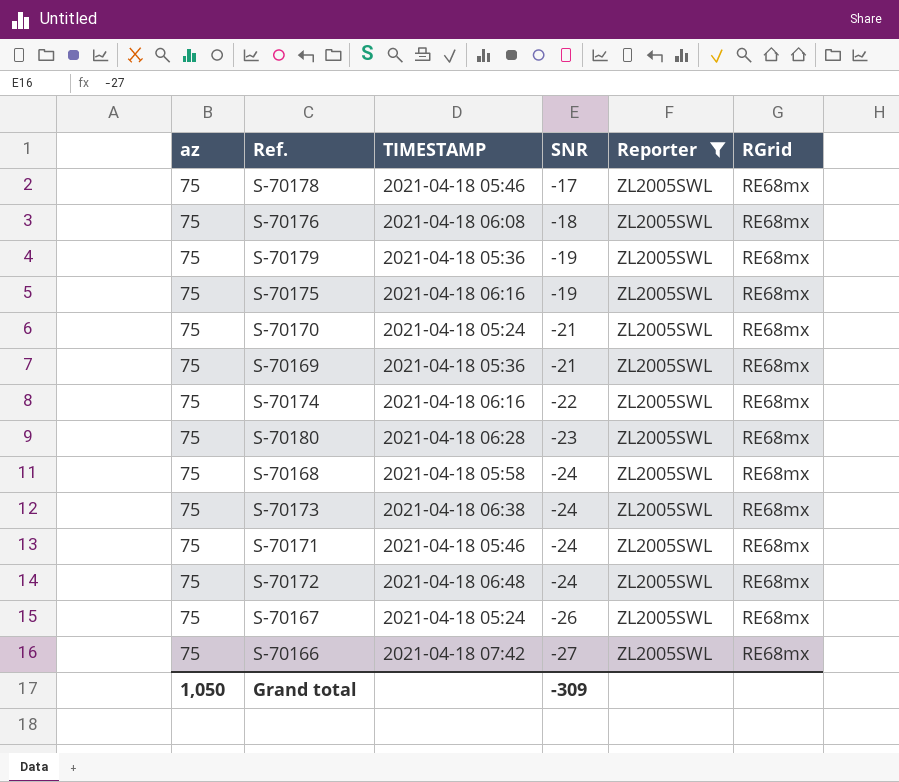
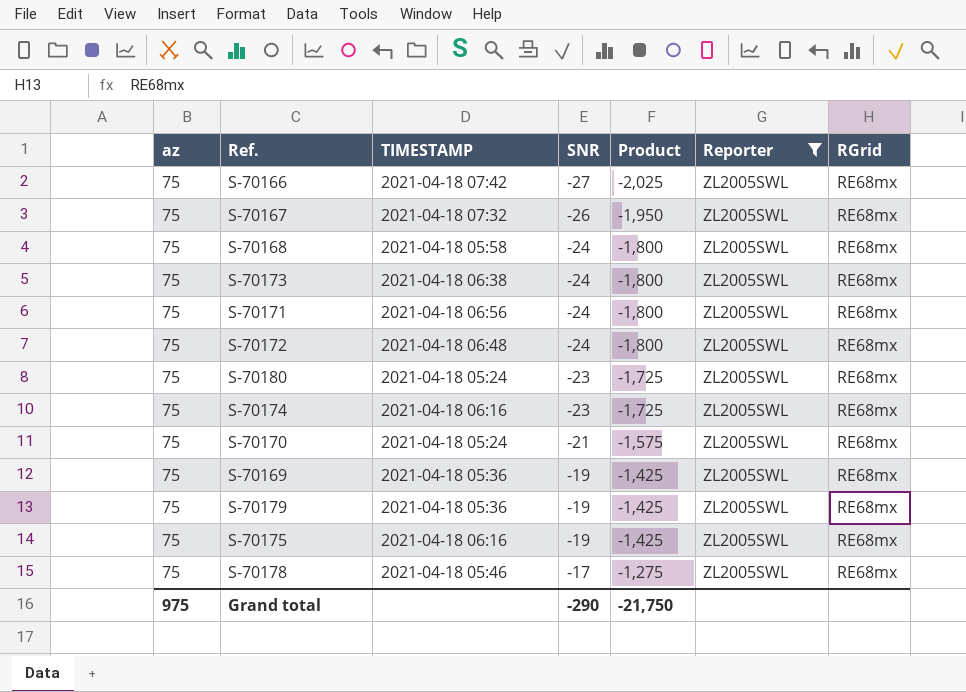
row order: SNR descending -> SNR ascending
column Product | formula: none -> [az] * [SNR]
row S-70176: 75 | 2021-04-18 06:08 | -18 | ZL2005SWL | RE68mx -> none
S-70167 | TIMESTAMP: 2021-04-18 05:24 -> 2021-04-18 07:32
S-70171 | TIMESTAMP: 2021-04-18 05:46 -> 2021-04-18 06:56
S-70180 | TIMESTAMP: 2021-04-18 06:28 -> 2021-04-18 05:24
S-70174 | SNR: -22 -> -23
S-70169 | SNR: -21 -> -19
Grand total | az: 1,050 -> 975
Grand total | SNR: -309 -> -290

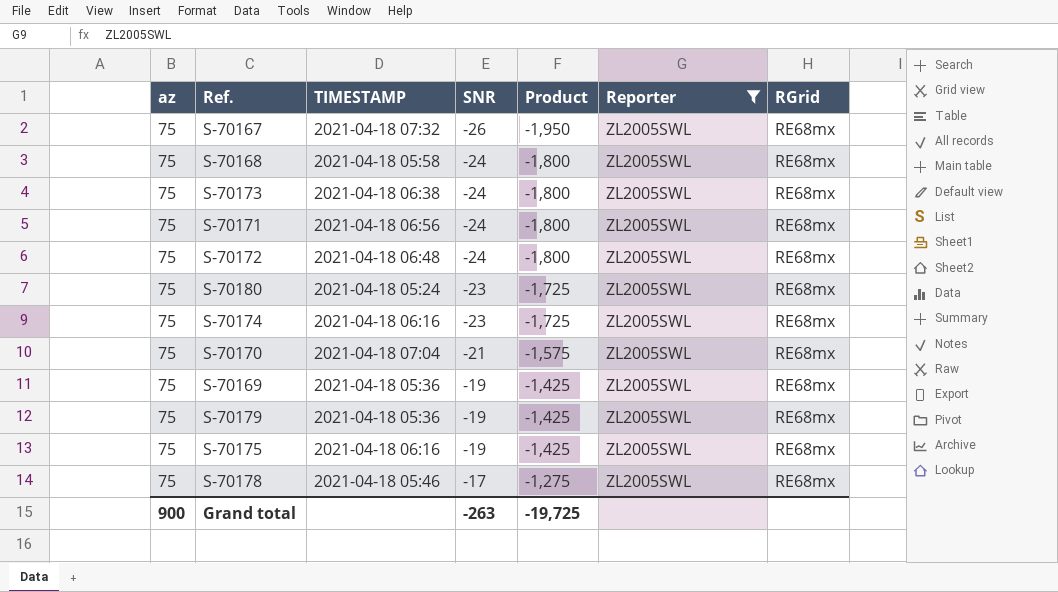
row S-70166: 75 | 2021-04-18 07:42 | -27 | -2,025 | ZL2005SWL | RE68mx -> none
S-70170 | TIMESTAMP: 2021-04-18 05:24 -> 2021-04-18 07:04
Grand total | az: 975 -> 900
Grand total | SNR: -290 -> -263
Grand total | Product: -21,750 -> -19,725

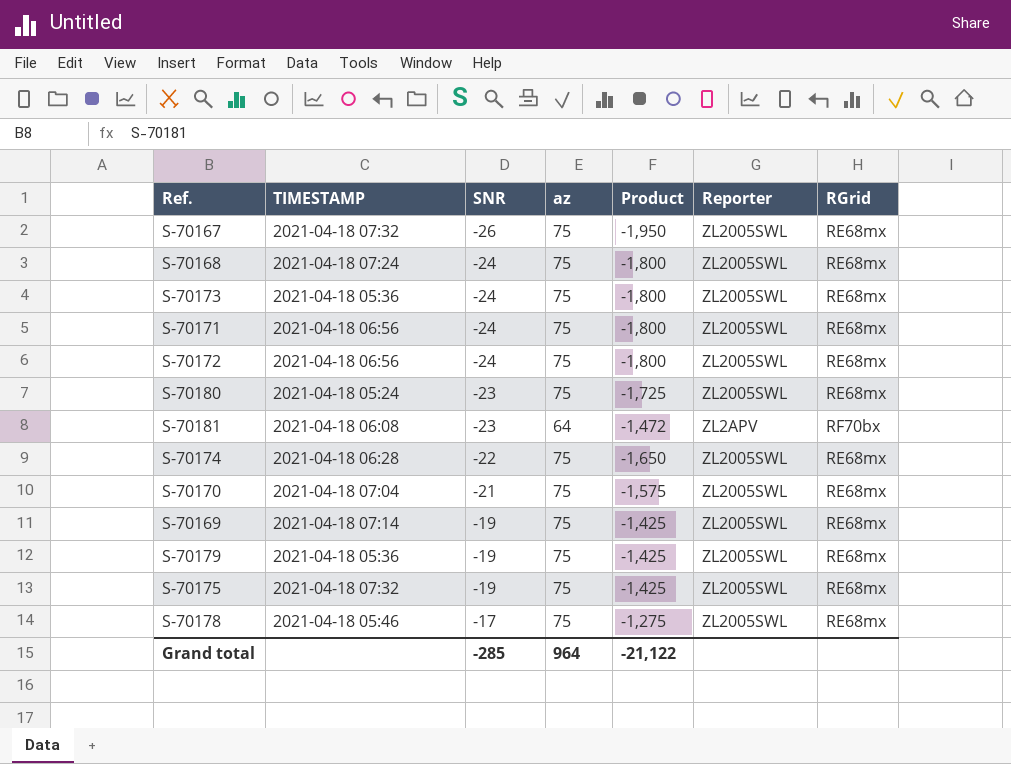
filter: Reporter = ZL2005SWL -> none
column az | position: 1 -> 4
S-70168 | TIMESTAMP: 2021-04-18 05:58 -> 2021-04-18 07:24
S-70173 | TIMESTAMP: 2021-04-18 06:38 -> 2021-04-18 05:36
S-70172 | TIMESTAMP: 2021-04-18 06:48 -> 2021-04-18 06:56
S-70174 | TIMESTAMP: 2021-04-18 06:16 -> 2021-04-18 06:28
S-70174 | SNR: -23 -> -22
S-70174 | Product: -1,725 -> -1,650
S-70169 | TIMESTAMP: 2021-04-18 05:36 -> 2021-04-18 07:14
S-70175 | TIMESTAMP: 2021-04-18 06:16 -> 2021-04-18 07:32
Grand total | SNR: -263 -> -285
Grand total | az: 900 -> 964
Grand total | Product: -19,725 -> -21,122

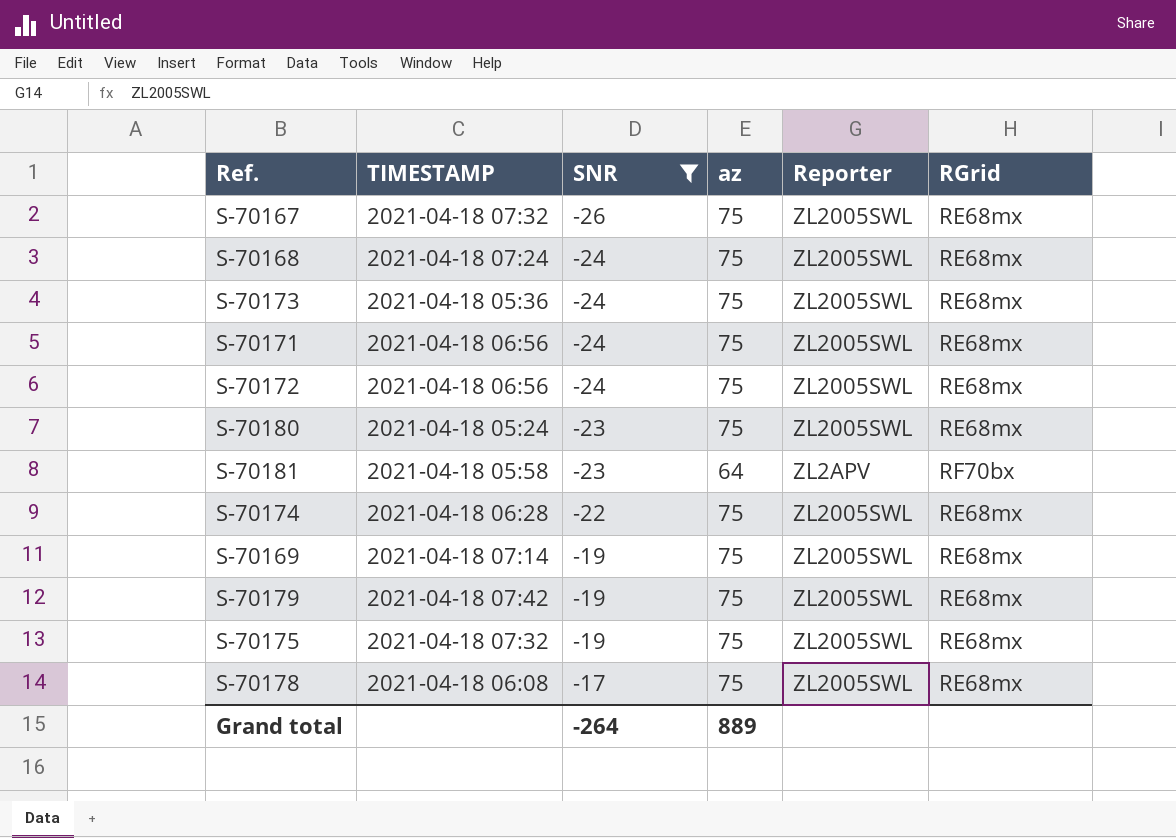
filter: none -> SNR != -21
column Product | formula: [SNR] * [az] -> none
S-70181 | TIMESTAMP: 2021-04-18 06:08 -> 2021-04-18 05:58
S-70179 | TIMESTAMP: 2021-04-18 05:36 -> 2021-04-18 07:42
S-70178 | TIMESTAMP: 2021-04-18 05:46 -> 2021-04-18 06:08
Grand total | SNR: -285 -> -264
Grand total | az: 964 -> 889

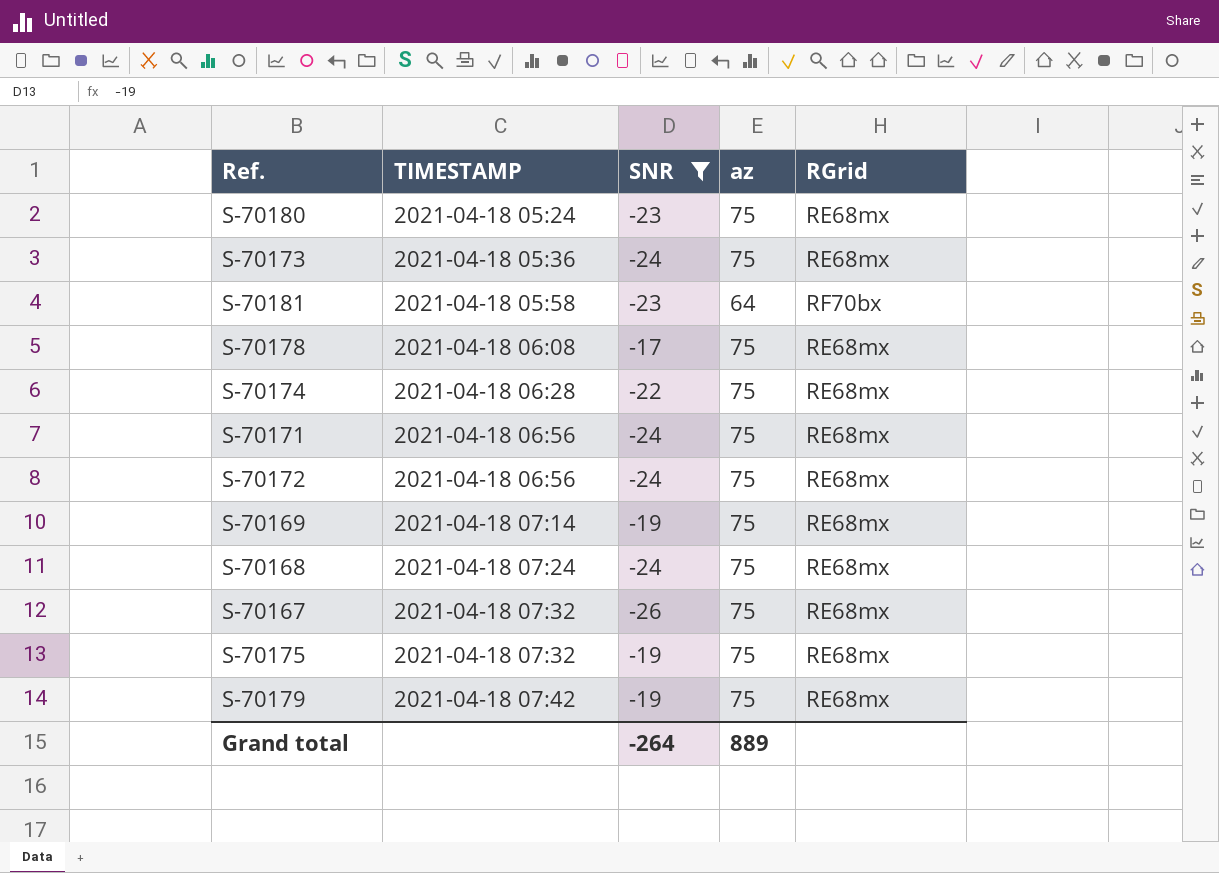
row order: SNR ascending -> TIMESTAMP ascending
column Reporter | position: 5 -> none

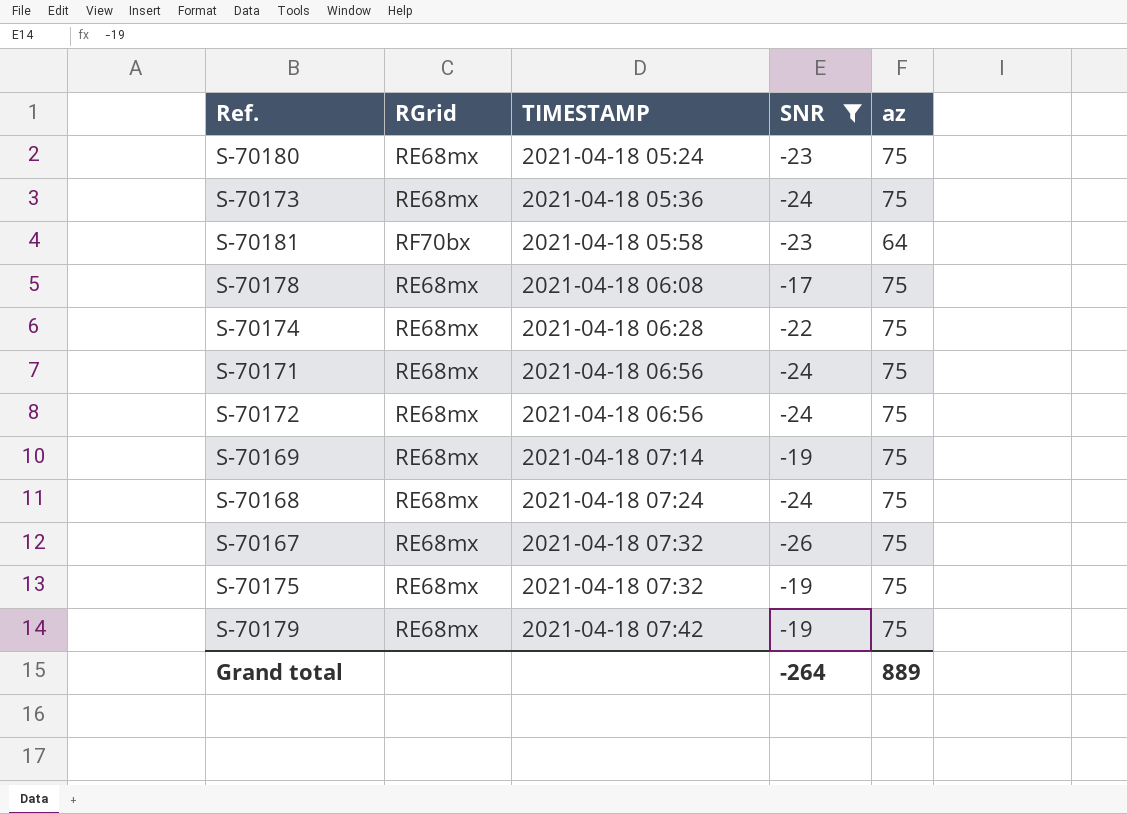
column RGrid | position: 5 -> 2

